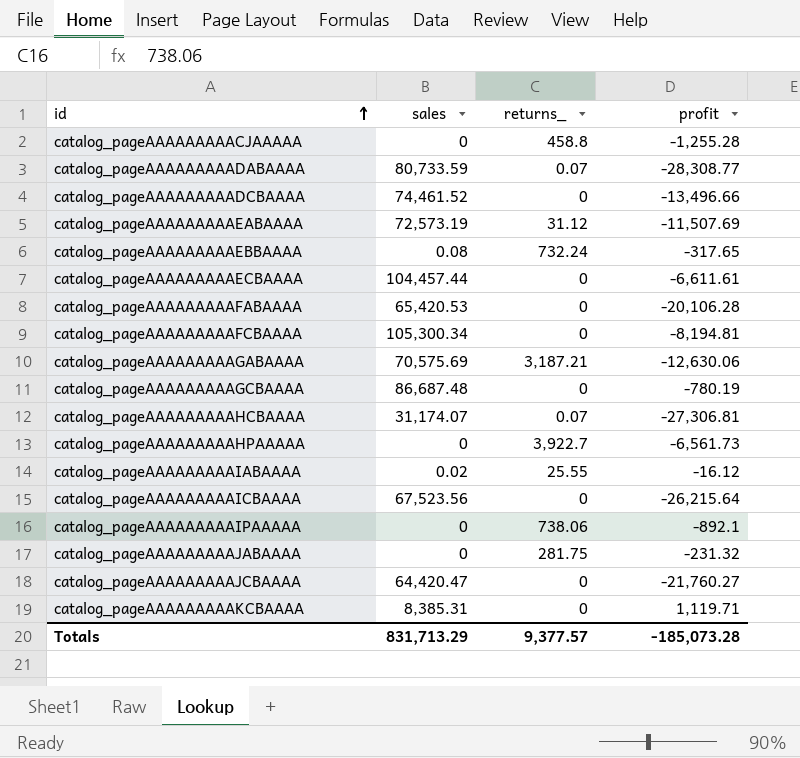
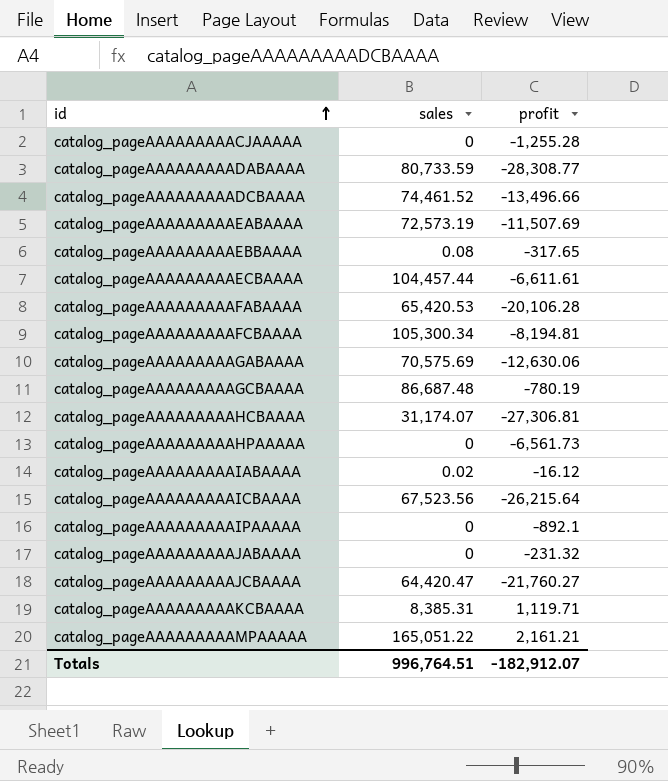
column returns_ | position: 3 -> none
row catalog_pageAAAAAAAAAMPAAAAA: none -> 165,051.22 | 2,161.21
Totals | sales: 831,713.29 -> 996,764.51
Totals | profit: -185,073.28 -> -182,912.07

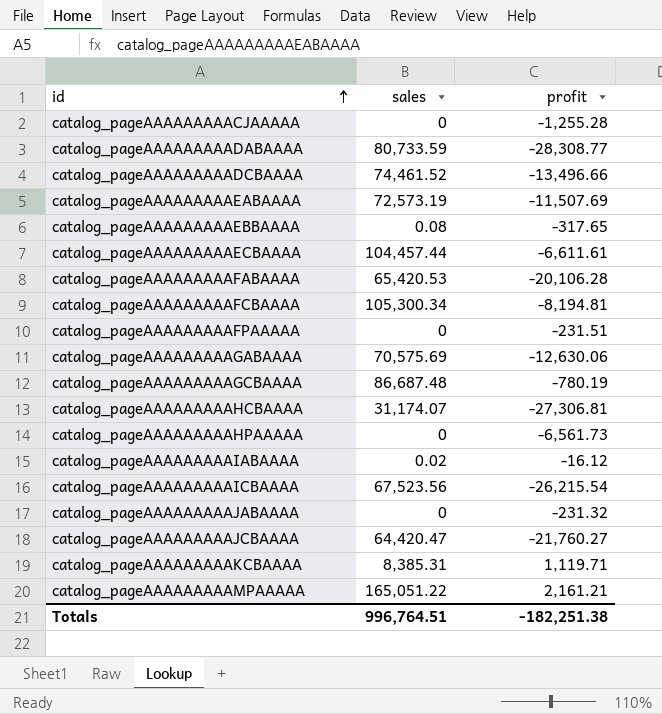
row catalog_pageAAAAAAAAAIPAAAAA: 0 | -892.1 -> none
row catalog_pageAAAAAAAAAFPAAAAA: none -> 0 | -231.51
catalog_pageAAAAAAAAAICBAAAA | profit: -26,215.64 -> -26,215.54
Totals | profit: -182,912.07 -> -182,251.38

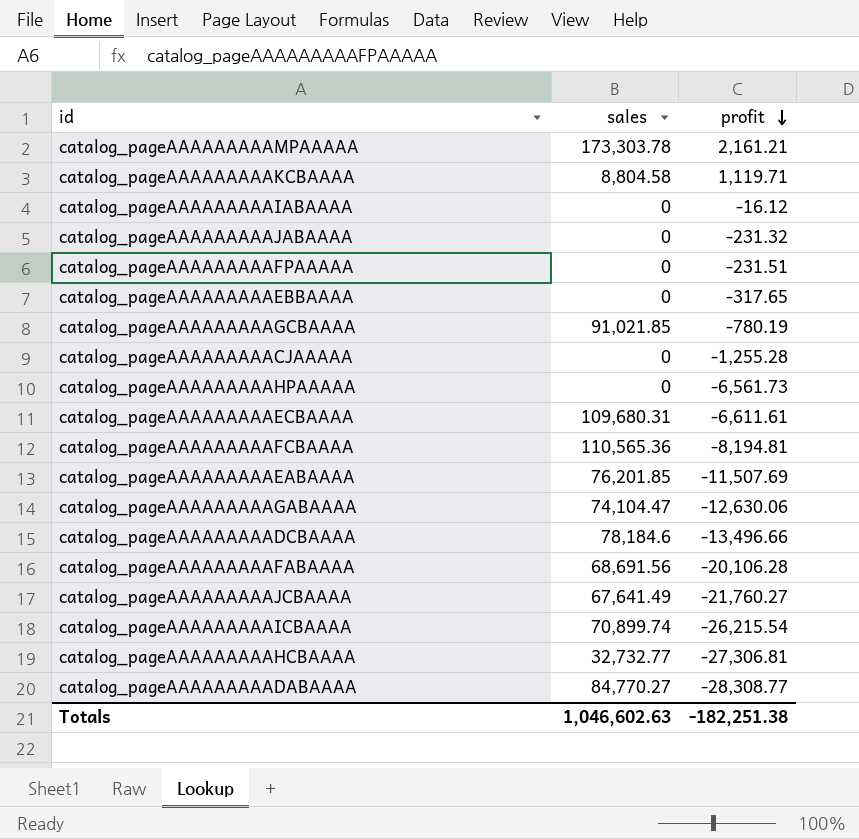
row order: id ascending -> profit descending
catalog_pageAAAAAAAAAMPAAAAA | sales: 165,051.22 -> 173,303.78
catalog_pageAAAAAAAAAKCBAAAA | sales: 8,385.31 -> 8,804.58
catalog_pageAAAAAAAAAIABAAAA | sales: 0.02 -> 0
catalog_pageAAAAAAAAAEBBAAAA | sales: 0.08 -> 0
catalog_pageAAAAAAAAAGCBAAAA | sales: 86,687.48 -> 91,021.85
catalog_pageAAAAAAAAAECBAAAA | sales: 104,457.44 -> 109,680.31
catalog_pageAAAAAAAAAFCBAAAA | sales: 105,300.34 -> 110,565.36
catalog_pageAAAAAAAAAEABAAAA | sales: 72,573.19 -> 76,201.85
catalog_pageAAAAAAAAAGABAAAA | sales: 70,575.69 -> 74,104.47
catalog_pageAAAAAAAAADCBAAAA | sales: 74,461.52 -> 78,184.6
catalog_pageAAAAAAAAAFABAAAA | sales: 65,420.53 -> 68,691.56
catalog_pageAAAAAAAAAJCBAAAA | sales: 64,420.47 -> 67,641.49
catalog_pageAAAAAAAAAICBAAAA | sales: 67,523.56 -> 70,899.74
catalog_pageAAAAAAAAAHCBAAAA | sales: 31,174.07 -> 32,732.77
catalog_pageAAAAAAAAADABAAAA | sales: 80,733.59 -> 84,770.27
Totals | sales: 996,764.51 -> 1,046,602.63

